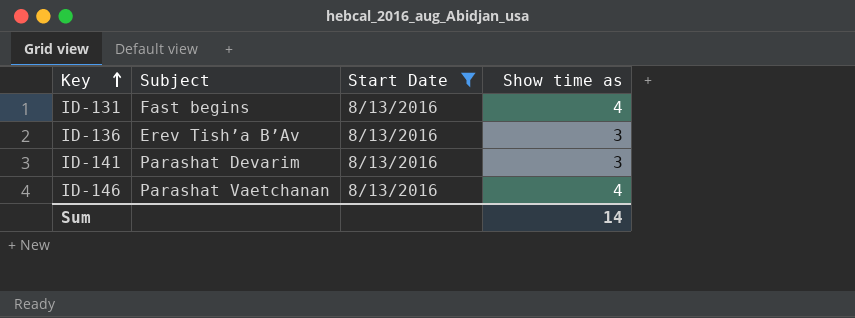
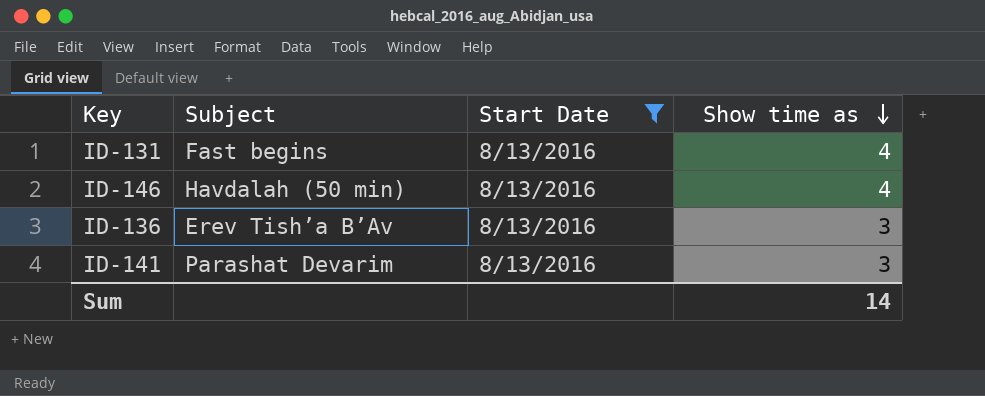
row order: Key ascending -> Show time as descending
ID-146 | Subject: Parashat Vaetchanan -> Havdalah (50 min)

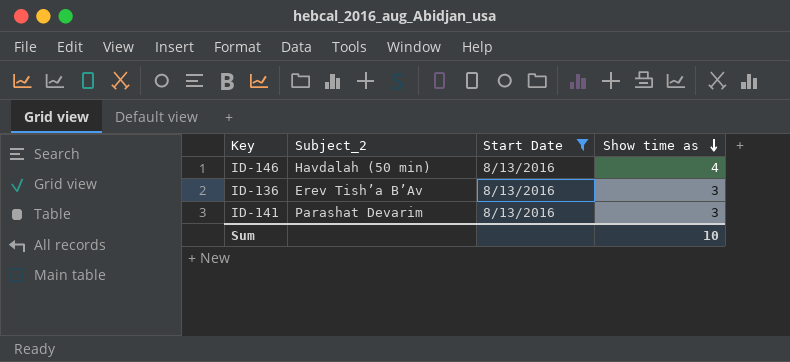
column name: Subject -> Subject_2
row ID-131: Fast begins | 8/13/2016 | 4 -> none
Sum | Show time as: 14 -> 10

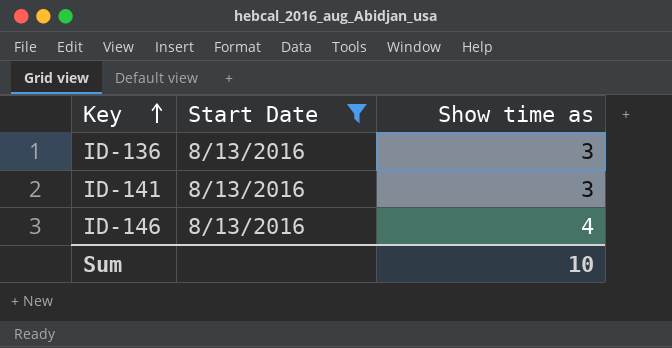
row order: Show time as descending -> Key ascending
column Subject_2 | position: 2 -> none

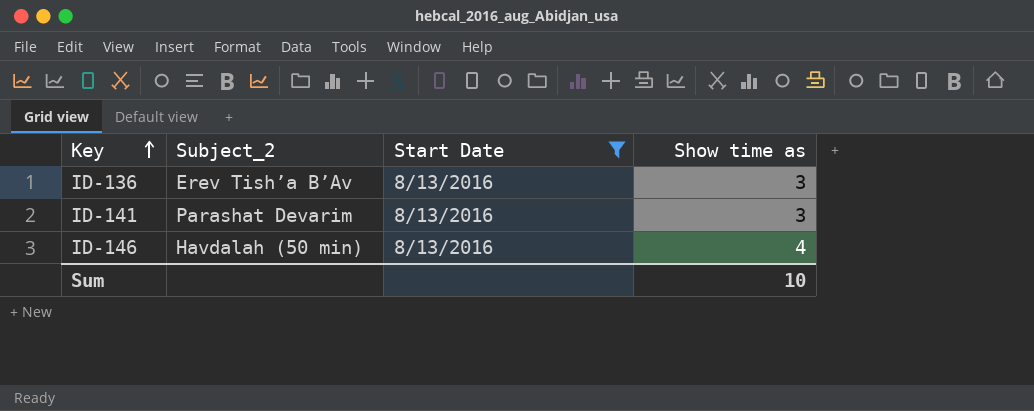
column Subject_2 | position: none -> 2

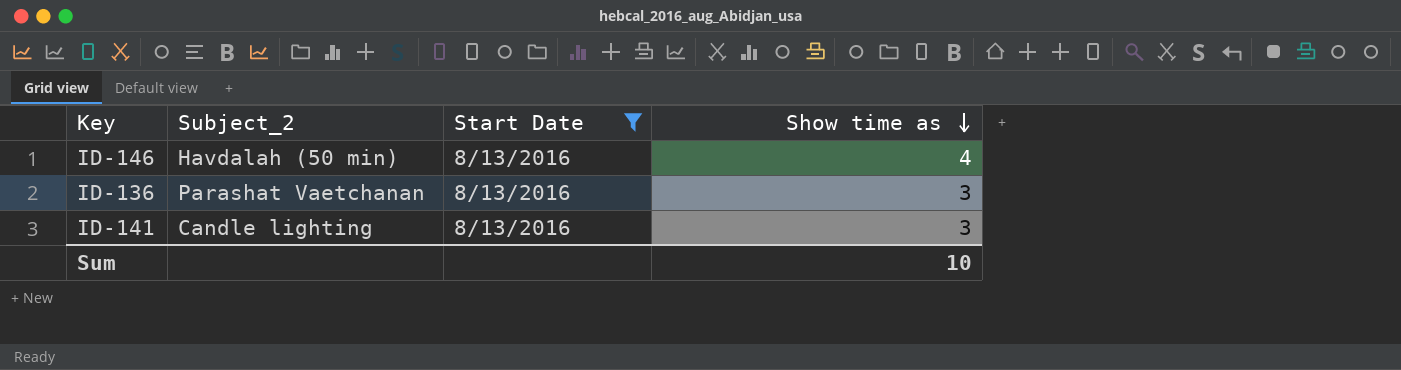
row order: Key ascending -> Show time as descending
ID-136 | Subject_2: Erev Tish’a B’Av -> Parashat Vaetchanan
ID-141 | Subject_2: Parashat Devarim -> Candle lighting

